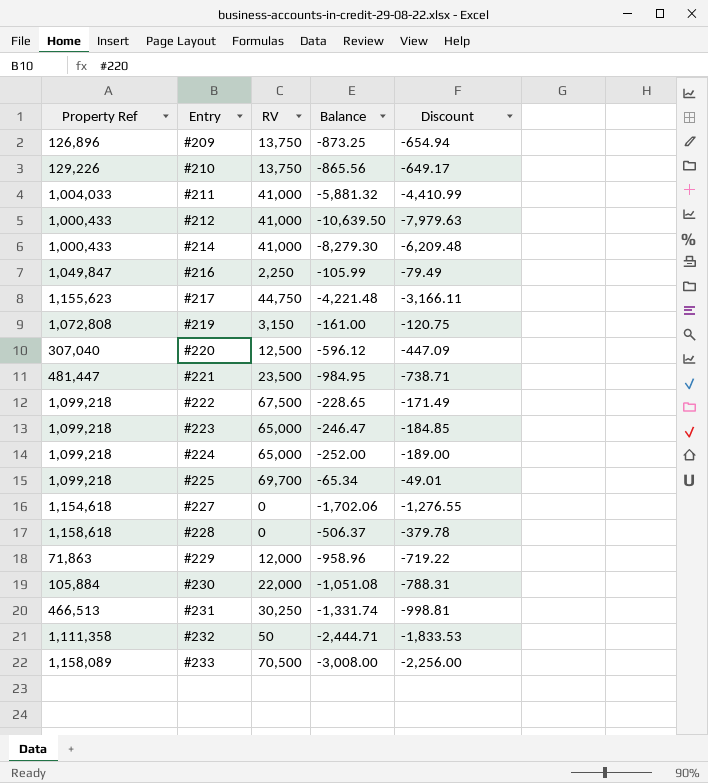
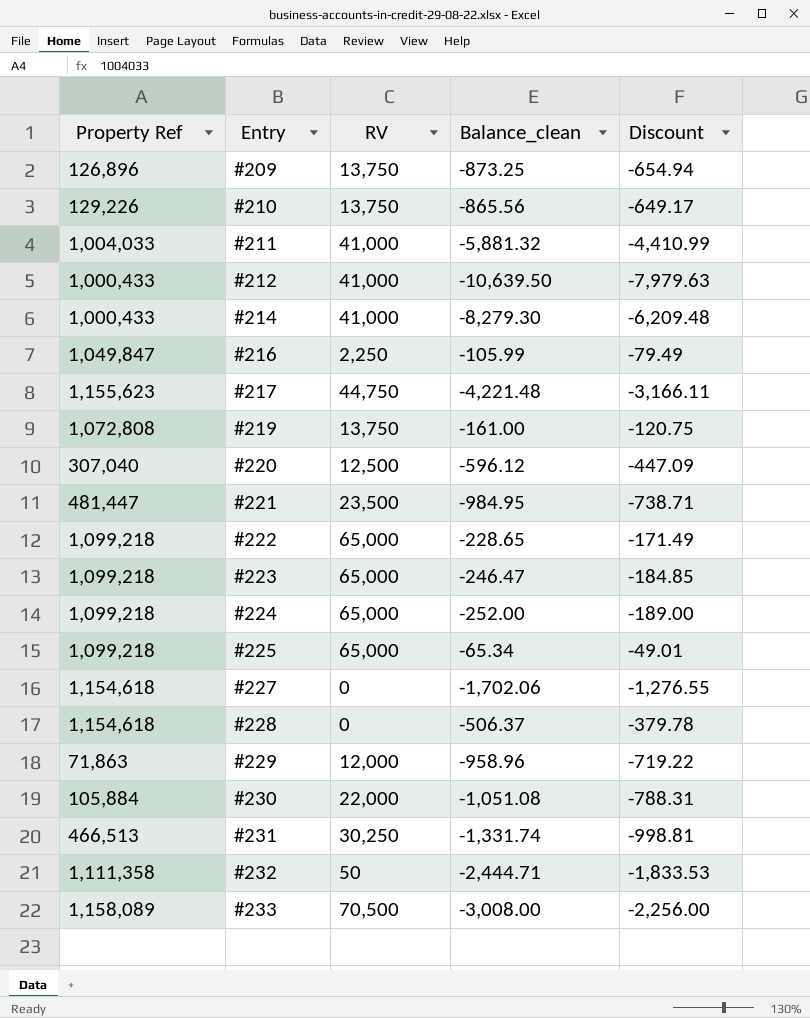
column name: Balance -> Balance_clean
#219 | RV: 3,150 -> 13,750
#222 | RV: 67,500 -> 65,000
#225 | RV: 69,700 -> 65,000
#228 | Property Ref: 1,158,618 -> 1,154,618

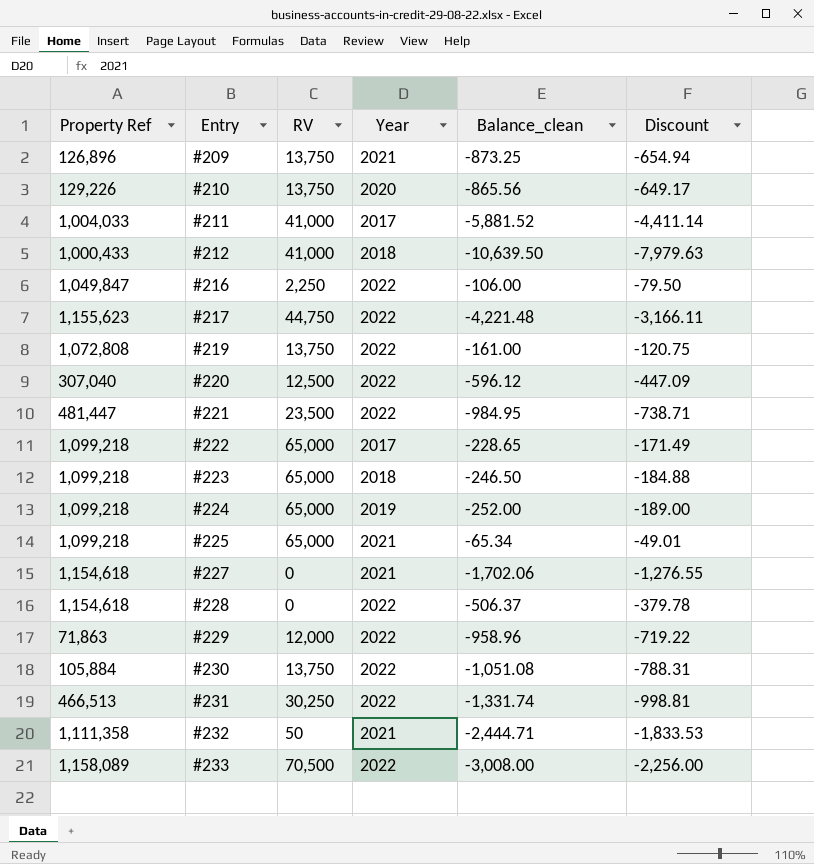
column Year | position: none -> 4
row #214: 1,000,433 | 41,000 | -8,279.30 | -6,209.48 -> none
#211 | Balance_clean: -5,881.32 -> -5,881.52
#211 | Discount: -4,410.99 -> -4,411.14
#216 | Balance_clean: -105.99 -> -106.00
#216 | Discount: -79.49 -> -79.50
#223 | Balance_clean: -246.47 -> -246.50
#223 | Discount: -184.85 -> -184.88
#230 | RV: 22,000 -> 13,750

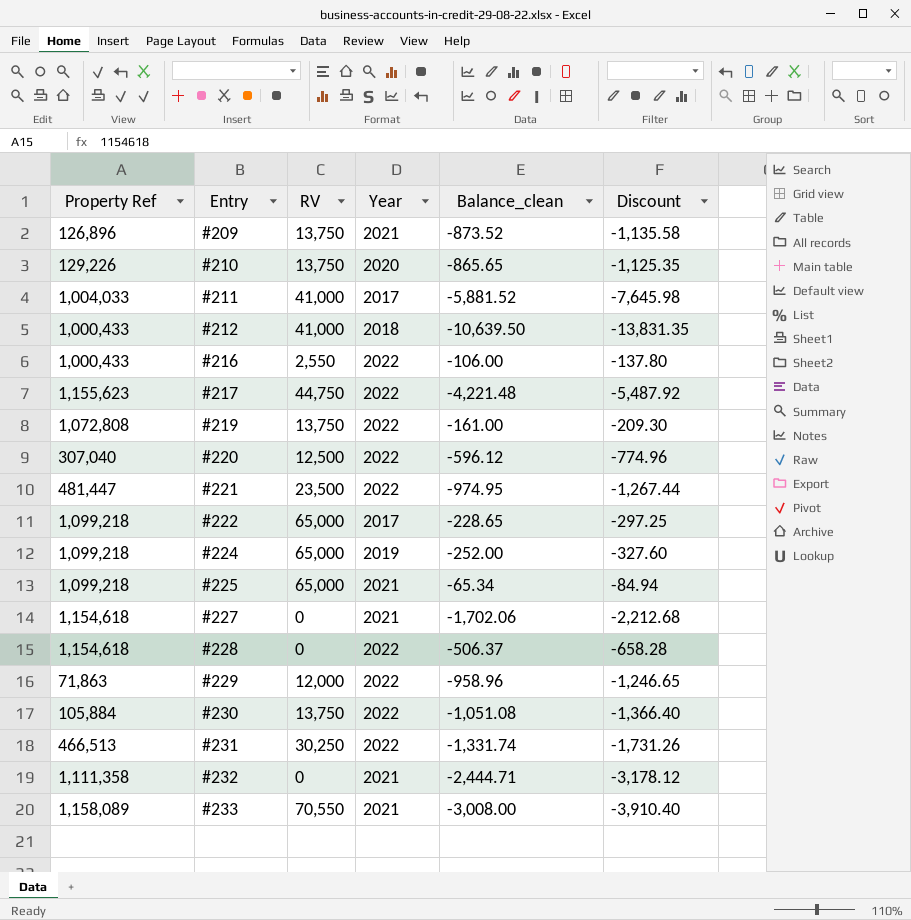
column Discount | formula: [Balance_clean] * 0.75 -> [Balance_clean] * 1.3
row #223: 1,099,218 | 65,000 | 2018 | -246.50 | -184.88 -> none
#209 | Balance_clean: -873.25 -> -873.52
#210 | Balance_clean: -865.56 -> -865.65
#216 | Property Ref: 1,049,847 -> 1,000,433
#216 | RV: 2,250 -> 2,550
#221 | Balance_clean: -984.95 -> -974.95
#232 | RV: 50 -> 0
#233 | RV: 70,500 -> 70,550
#233 | Year: 2022 -> 2021

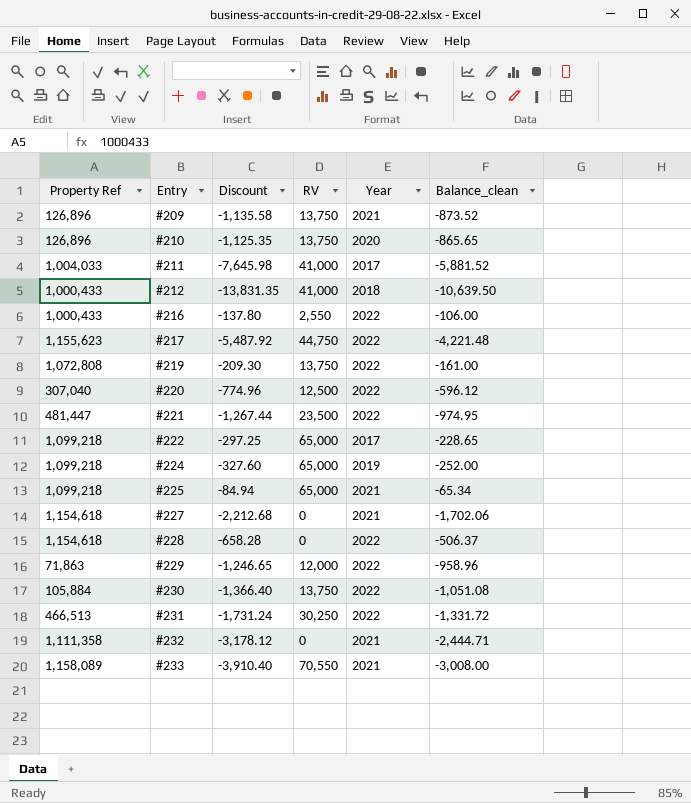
column Discount | position: 6 -> 3
#210 | Property Ref: 129,226 -> 126,896
#231 | Discount: -1,731.26 -> -1,731.24
#231 | Balance_clean: -1,331.74 -> -1,331.72

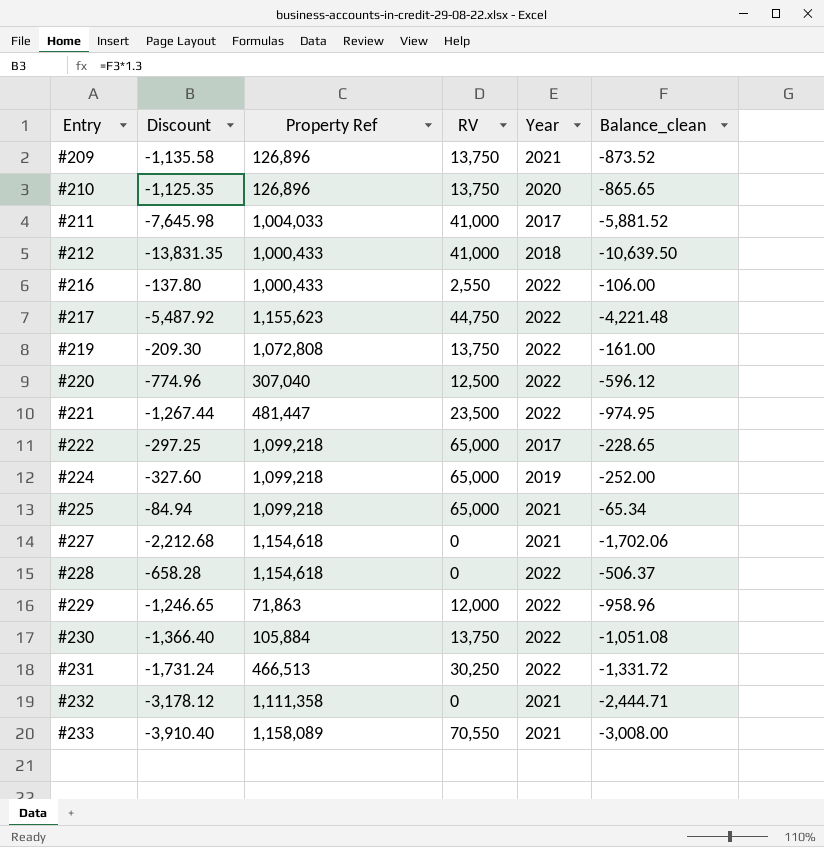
column Property Ref | position: 1 -> 3

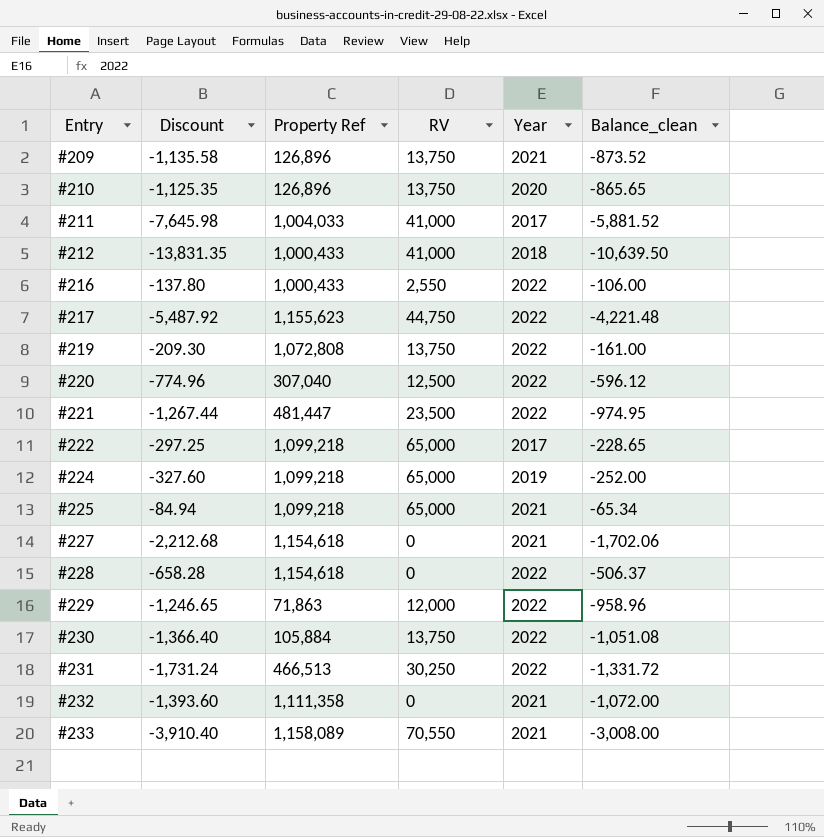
#232 | Discount: -3,178.12 -> -1,393.60
#232 | Balance_clean: -2,444.71 -> -1,072.00

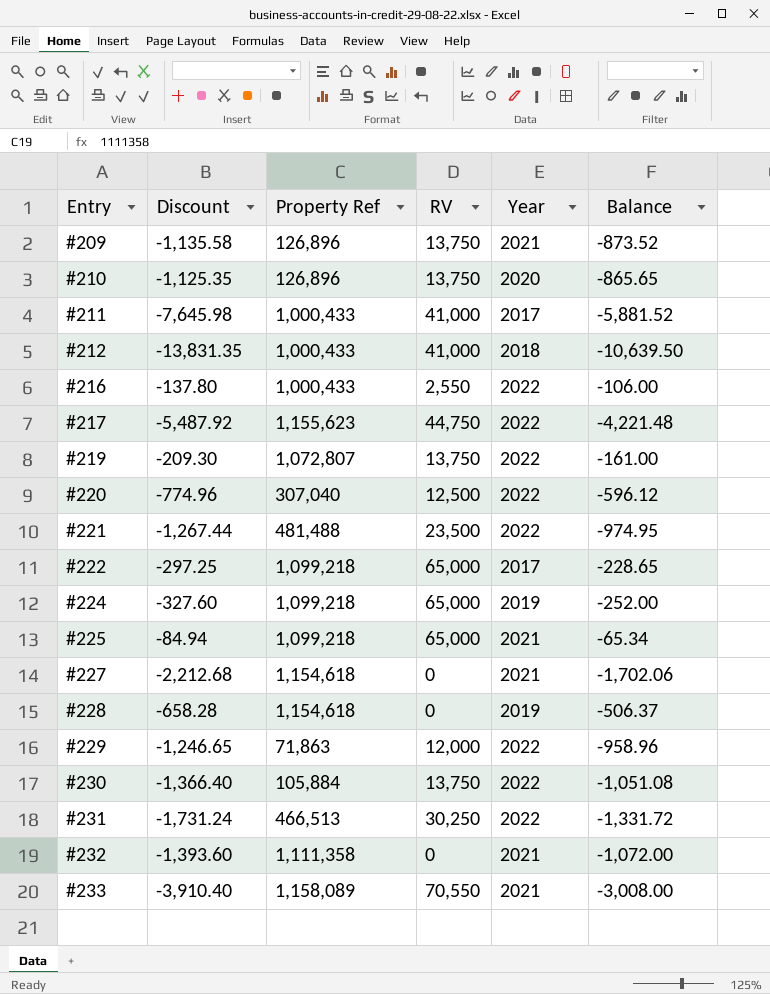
column name: Balance_clean -> Balance
#211 | Property Ref: 1,004,033 -> 1,000,433
#219 | Property Ref: 1,072,808 -> 1,072,807
#221 | Property Ref: 481,447 -> 481,488
#228 | Year: 2022 -> 2019

